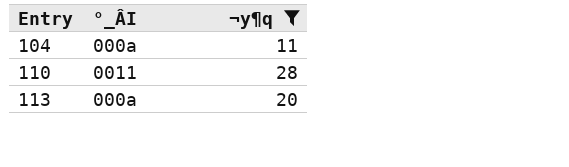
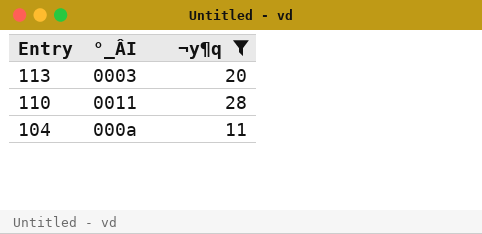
row order: Entry ascending -> Entry descending
113 | °_ÂI: 000a -> 0003

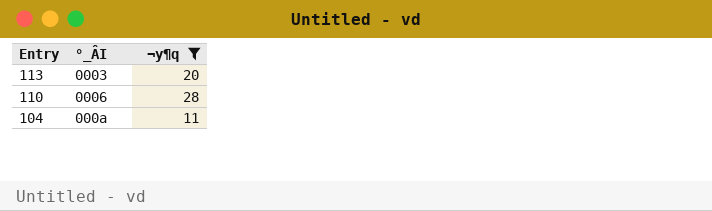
110 | °_ÂI: 0011 -> 0006

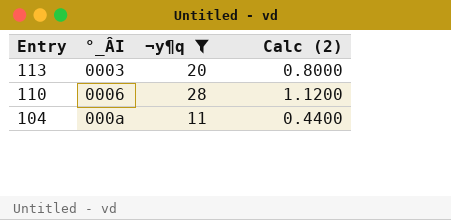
column Calc (2) | formula: none -> [¬y¶q] * 0.04

